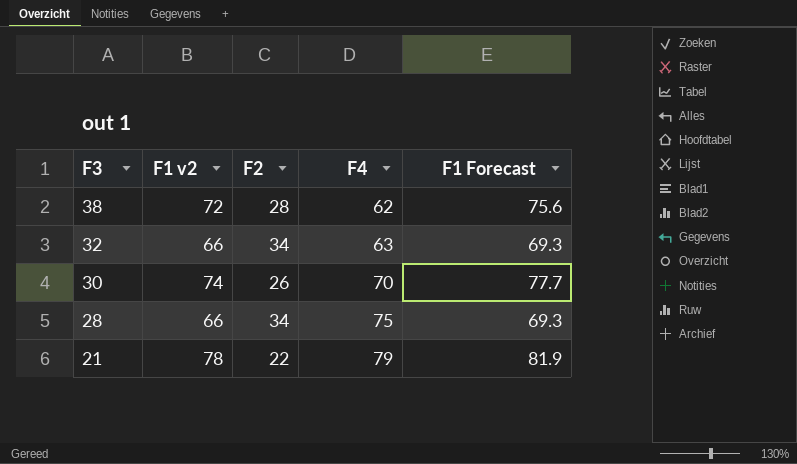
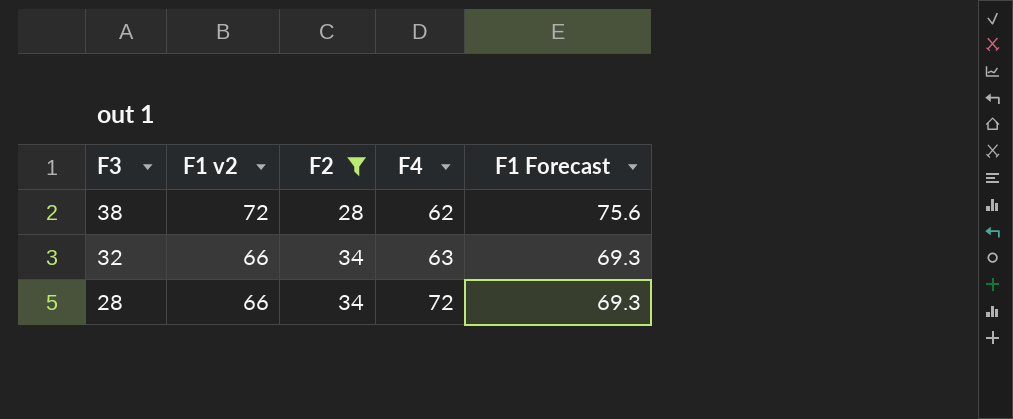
filter: none -> F2 >= 28
28 | F4: 75 -> 72

